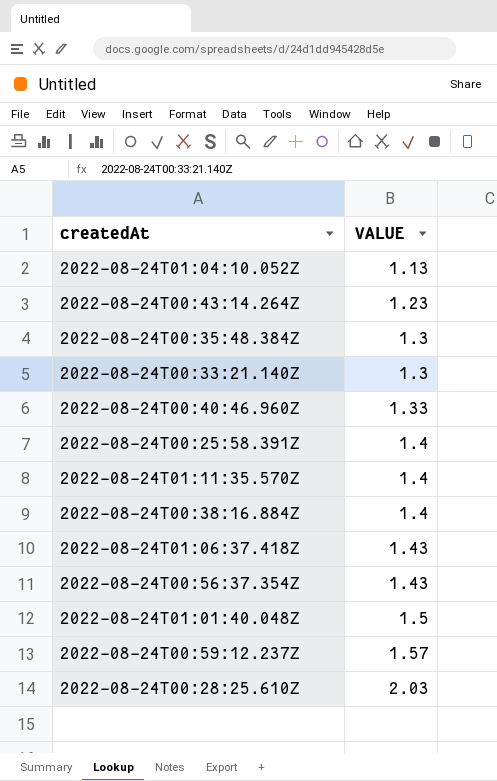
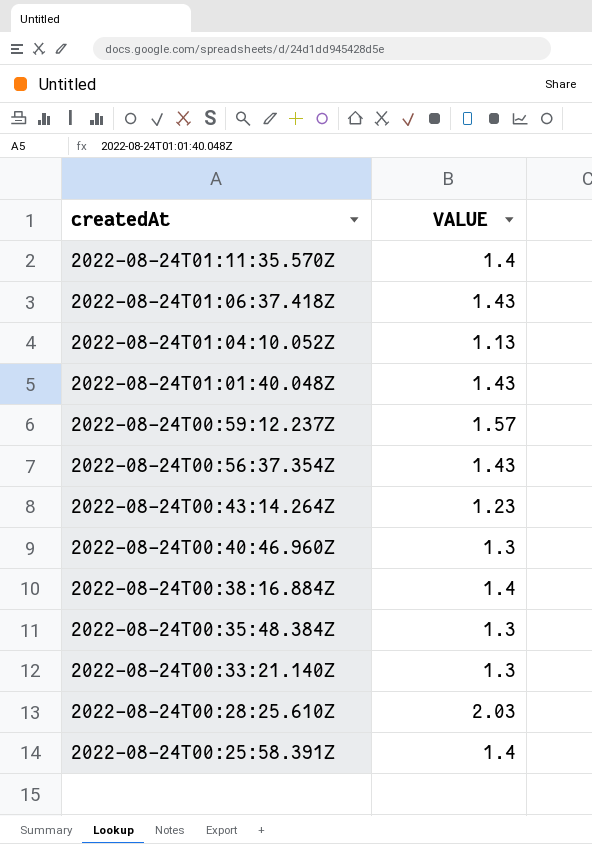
row order: VALUE ascending -> createdAt descending
2022-08-24T01:01:40.048Z | VALUE: 1.5 -> 1.43
2022-08-24T00:40:46.960Z | VALUE: 1.33 -> 1.3

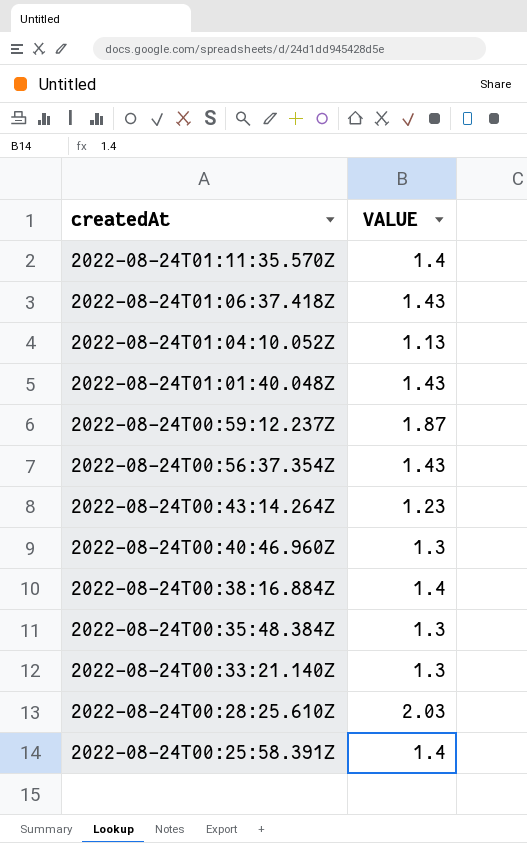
2022-08-24T00:59:12.237Z | VALUE: 1.57 -> 1.87

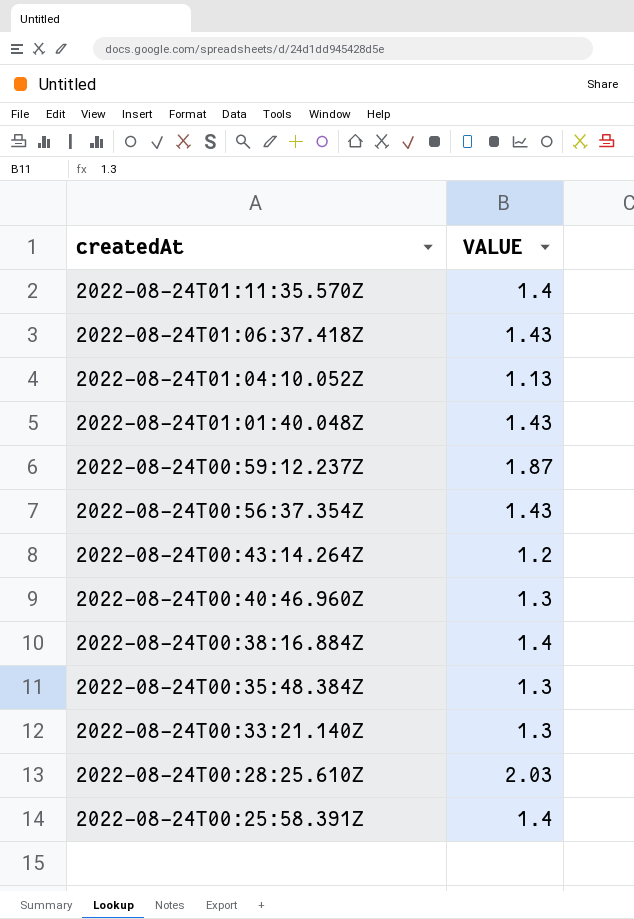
2022-08-24T00:43:14.264Z | VALUE: 1.23 -> 1.2

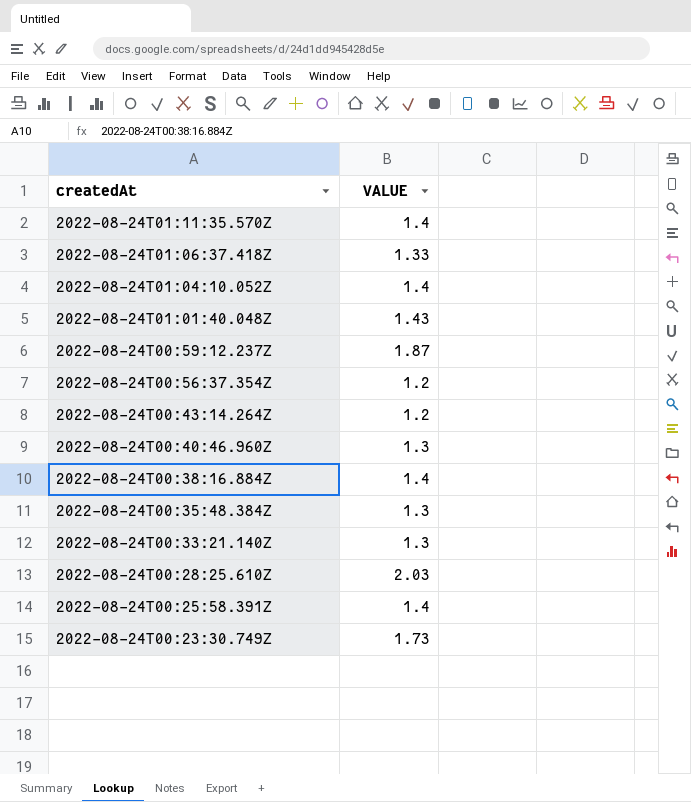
2022-08-24T01:06:37.418Z | VALUE: 1.43 -> 1.33
2022-08-24T01:04:10.052Z | VALUE: 1.13 -> 1.4
2022-08-24T00:56:37.354Z | VALUE: 1.43 -> 1.2
row 2022-08-24T00:23:30.749Z: none -> 1.73

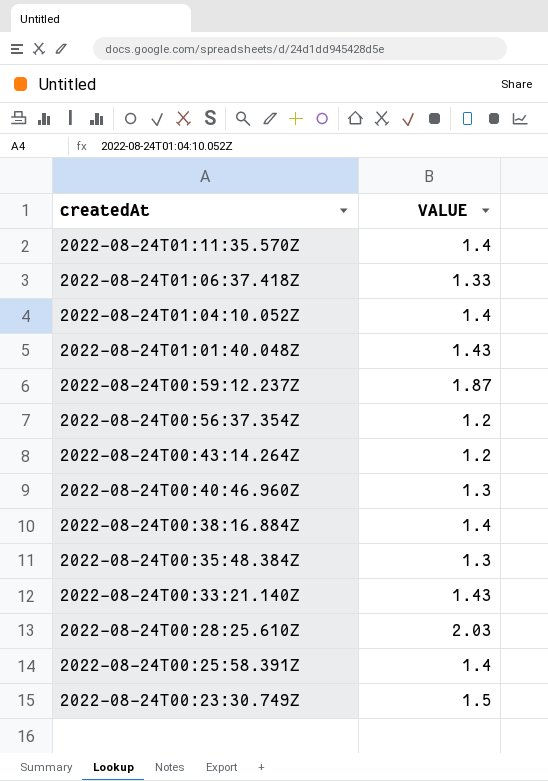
2022-08-24T00:33:21.140Z | VALUE: 1.3 -> 1.43
2022-08-24T00:23:30.749Z | VALUE: 1.73 -> 1.5

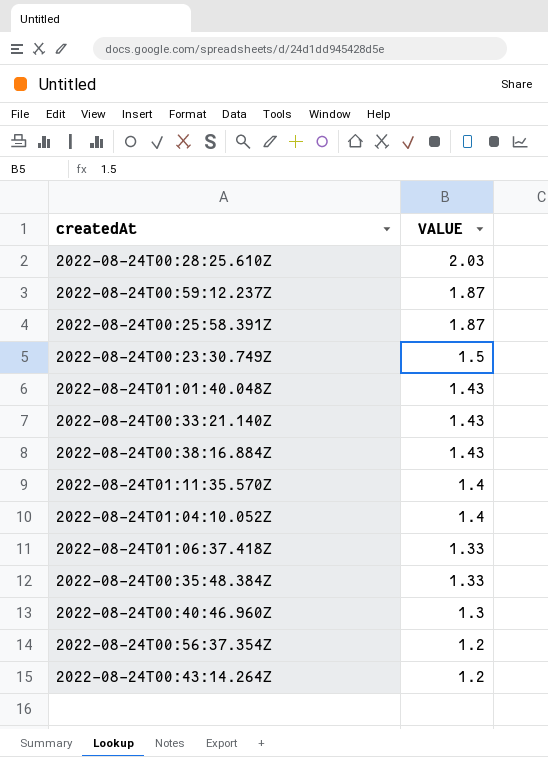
row order: createdAt descending -> VALUE descending
2022-08-24T00:25:58.391Z | VALUE: 1.4 -> 1.87
2022-08-24T00:38:16.884Z | VALUE: 1.4 -> 1.43
2022-08-24T00:35:48.384Z | VALUE: 1.3 -> 1.33

